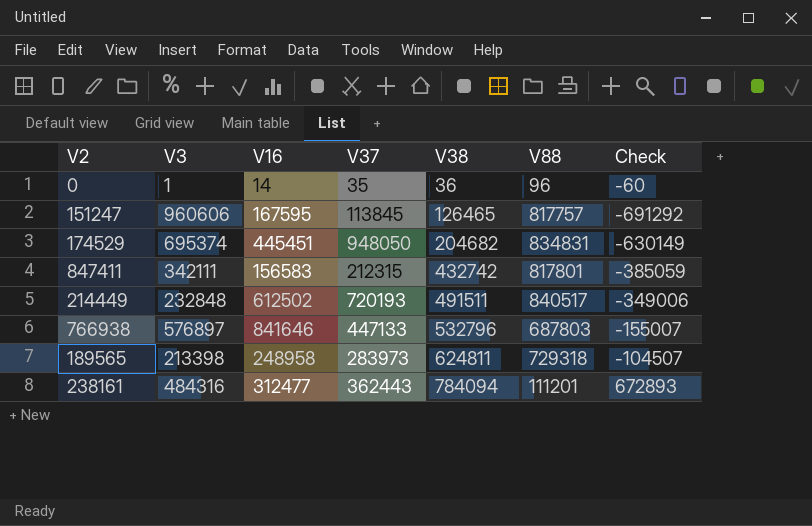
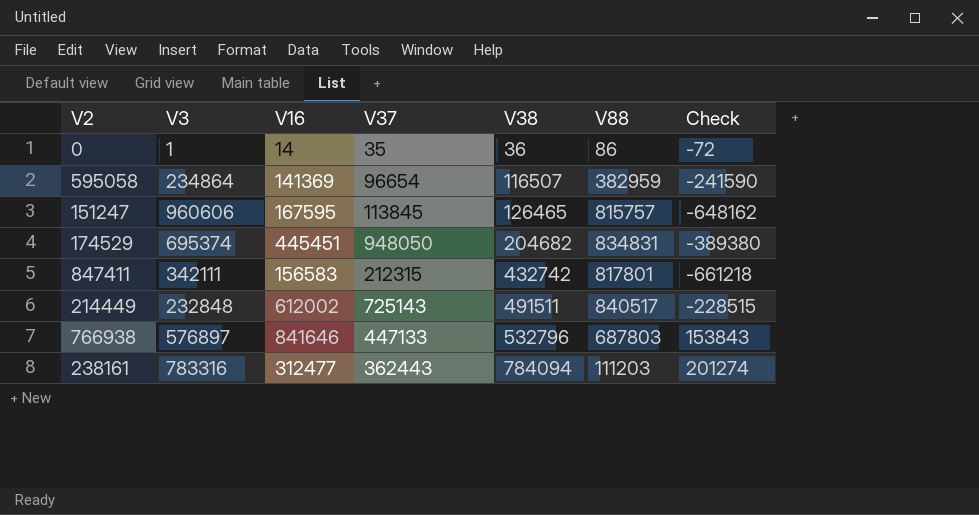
column Check | formula: [V38] - [V88] -> [V16] - [V88]
row 189565: 213398 | 248958 | 283973 | 624811 | 729318 | -104507 -> none
0 | V88: 96 -> 86
row 595058: none -> 234864 | 141369 | 96654 | 116507 | 382959 | -241590
151247 | V88: 817757 -> 815757
214449 | V16: 612502 -> 612002
214449 | V37: 720193 -> 725143
238161 | V3: 484316 -> 783316
238161 | V88: 111201 -> 111203

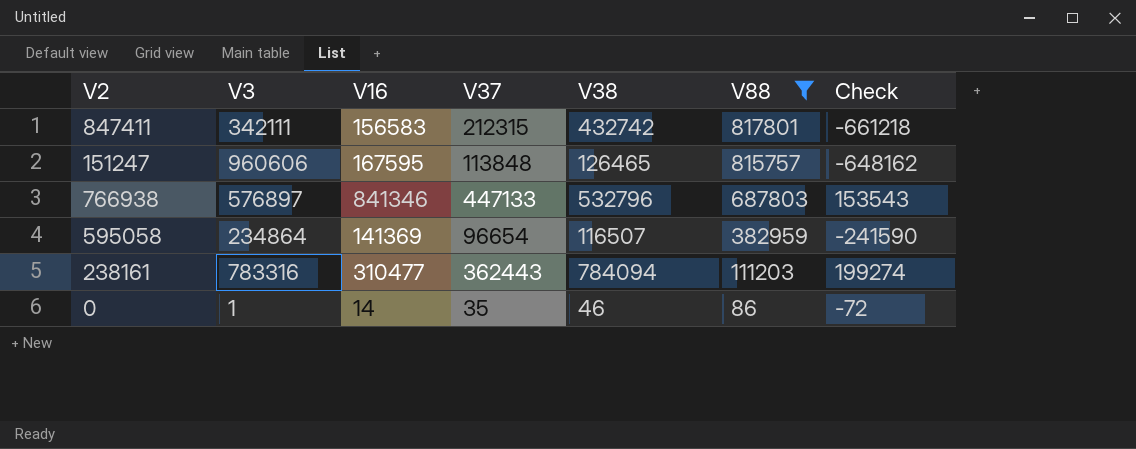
filter: none -> V88 <= 817801
row order: V38 ascending -> V88 descending
151247 | V37: 113845 -> 113848
766938 | V16: 841646 -> 841346
766938 | Check: 153843 -> 153543
238161 | V16: 312477 -> 310477
238161 | Check: 201274 -> 199274
0 | V38: 36 -> 46

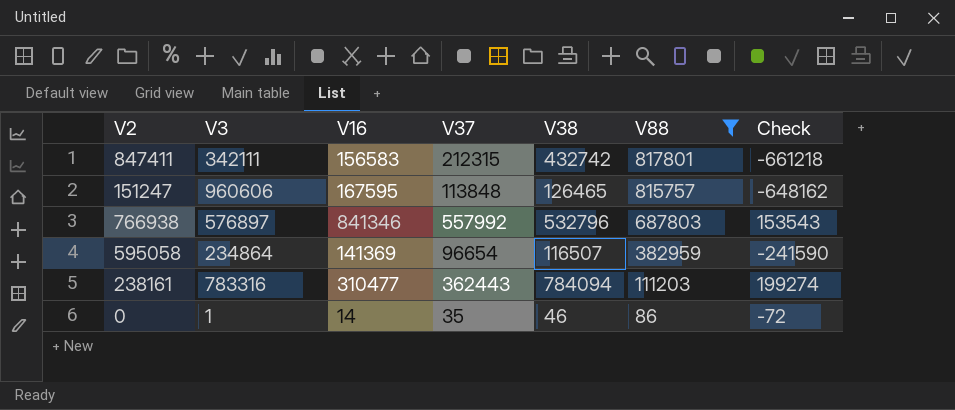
766938 | V37: 447133 -> 557992

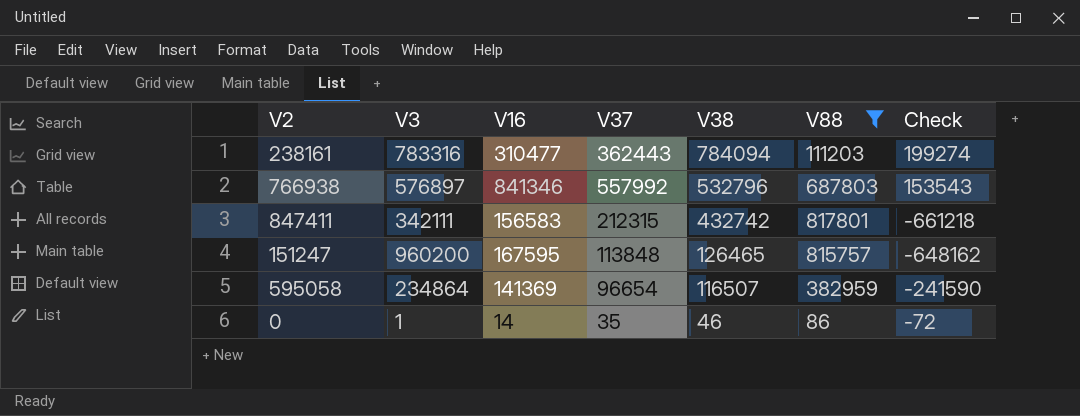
row order: V88 descending -> V38 descending
151247 | V3: 960606 -> 960200

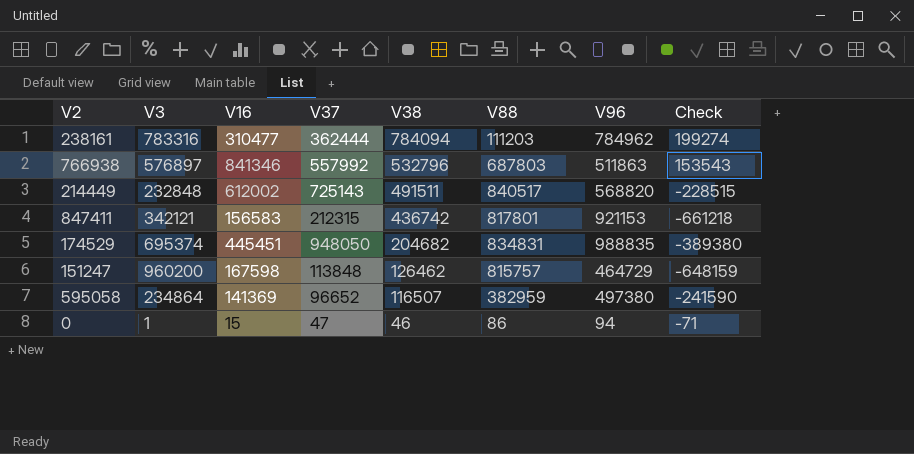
filter: V88 <= 817801 -> none
column V96 | position: none -> 7
238161 | V37: 362443 -> 362444
847411 | V3: 342111 -> 342121
847411 | V38: 432742 -> 436742
151247 | V16: 167595 -> 167598
151247 | V38: 126465 -> 126462
151247 | Check: -648162 -> -648159
595058 | V37: 96654 -> 96652
0 | V16: 14 -> 15
0 | V37: 35 -> 47
0 | Check: -72 -> -71

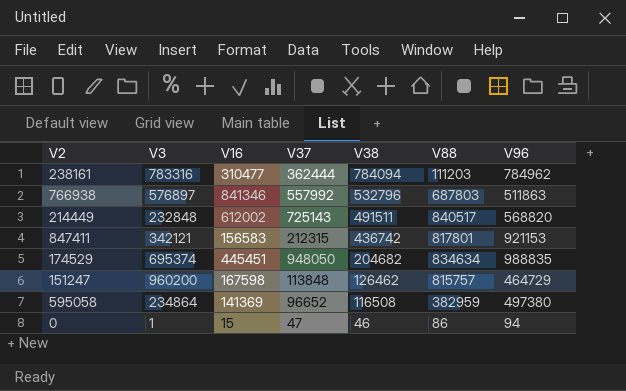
column Check | formula: [V16] - [V88] -> none
174529 | V88: 834831 -> 834634
595058 | V38: 116507 -> 116508

